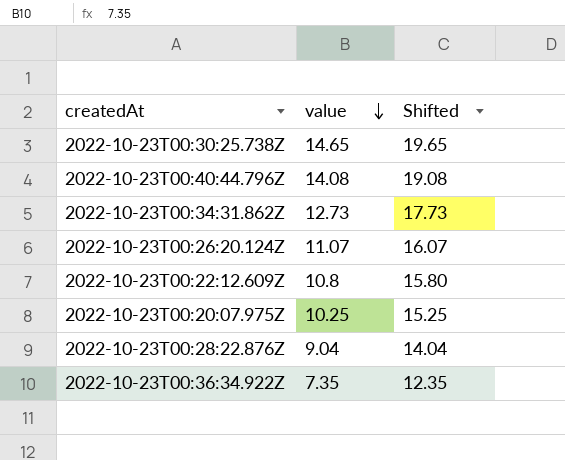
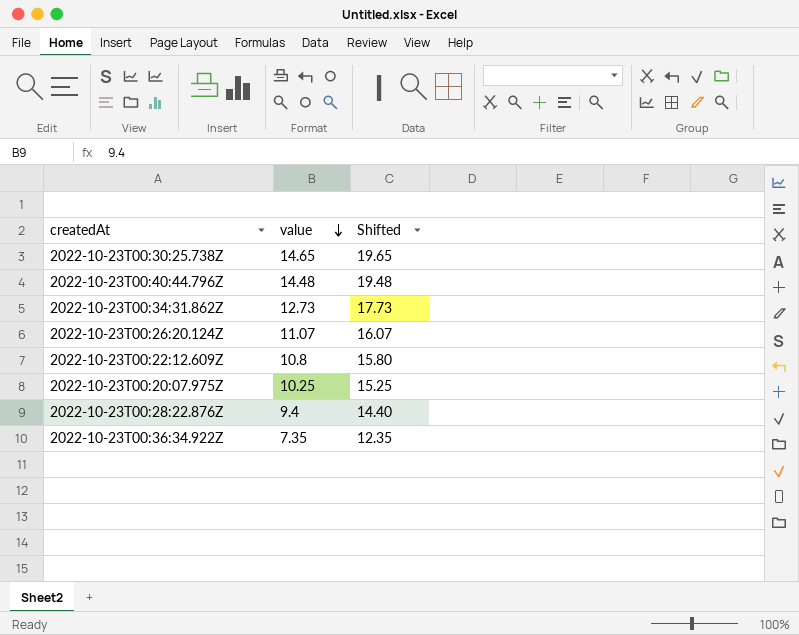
2022-10-23T00:40:44.796Z | value: 14.08 -> 14.48
2022-10-23T00:40:44.796Z | Shifted: 19.08 -> 19.48
2022-10-23T00:28:22.876Z | value: 9.04 -> 9.4
2022-10-23T00:28:22.876Z | Shifted: 14.04 -> 14.40

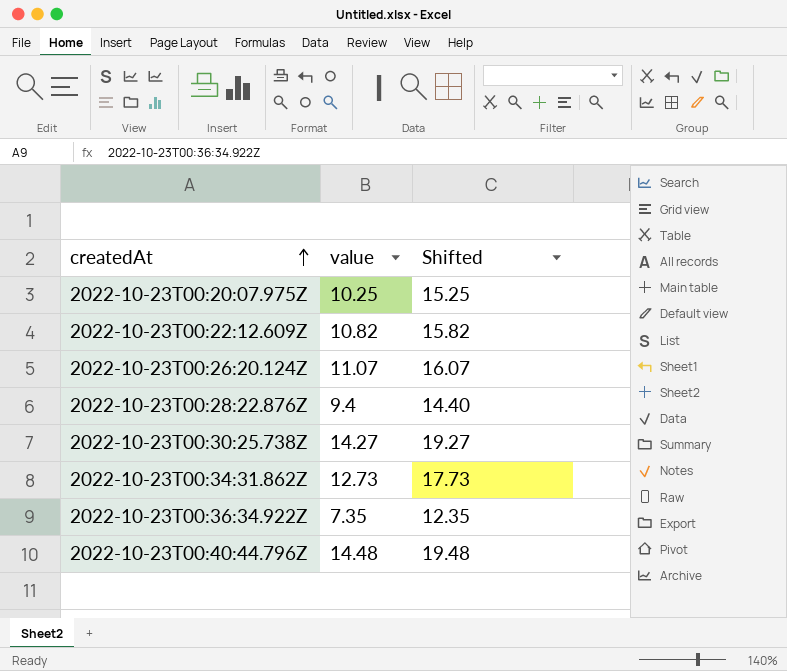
row order: value descending -> createdAt ascending
2022-10-23T00:22:12.609Z | value: 10.8 -> 10.82
2022-10-23T00:22:12.609Z | Shifted: 15.80 -> 15.82
2022-10-23T00:30:25.738Z | value: 14.65 -> 14.27
2022-10-23T00:30:25.738Z | Shifted: 19.65 -> 19.27

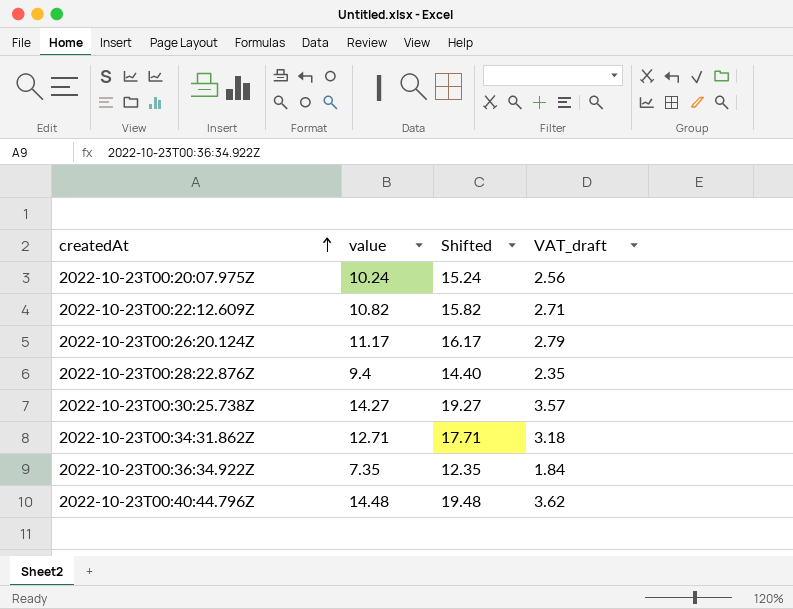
column VAT_draft | formula: none -> [value] * 0.25
2022-10-23T00:20:07.975Z | value: 10.25 -> 10.24
2022-10-23T00:20:07.975Z | Shifted: 15.25 -> 15.24
2022-10-23T00:26:20.124Z | value: 11.07 -> 11.17
2022-10-23T00:26:20.124Z | Shifted: 16.07 -> 16.17
2022-10-23T00:34:31.862Z | value: 12.73 -> 12.71
2022-10-23T00:34:31.862Z | Shifted: 17.73 -> 17.71

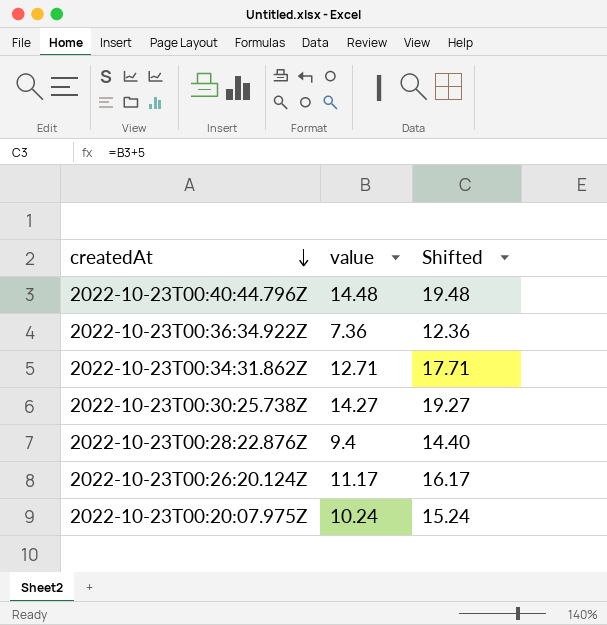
row order: createdAt ascending -> createdAt descending
column VAT_draft | formula: [value] * 0.25 -> none
row 2022-10-23T00:22:12.609Z: 10.82 | 15.82 | 2.71 -> none
2022-10-23T00:36:34.922Z | value: 7.35 -> 7.36
2022-10-23T00:36:34.922Z | Shifted: 12.35 -> 12.36

